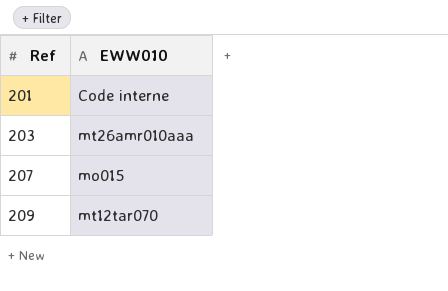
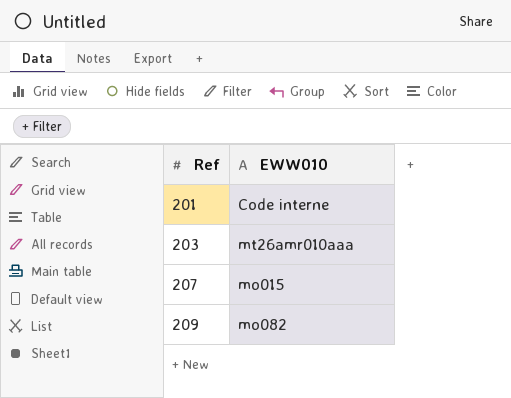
209 | EWW010: mt12tar070 -> mo082

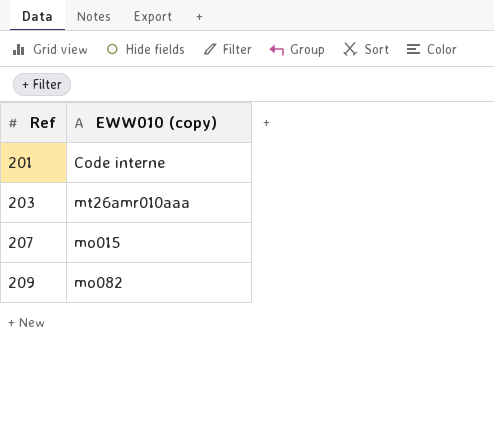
column name: EWW010 -> EWW010 (copy)

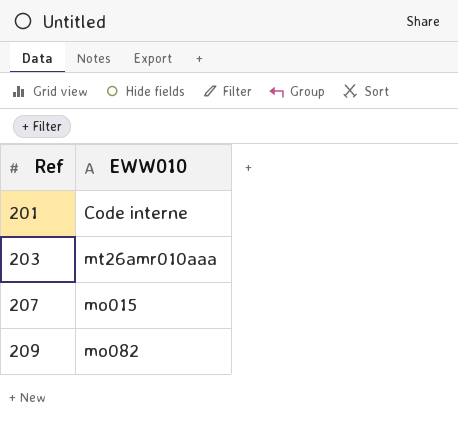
column name: EWW010 (copy) -> EWW010

